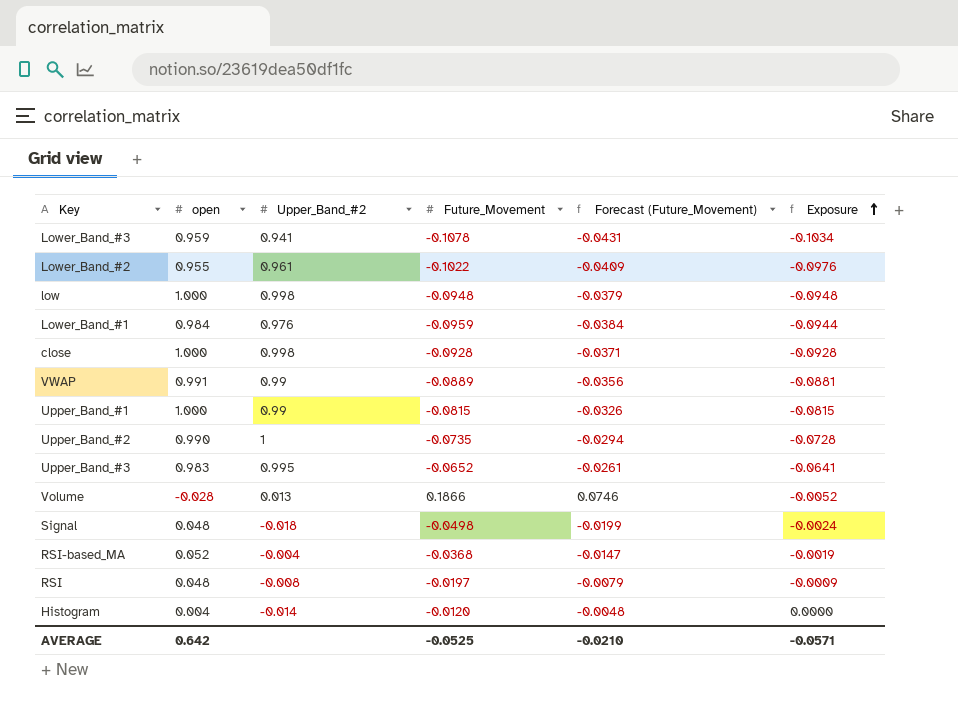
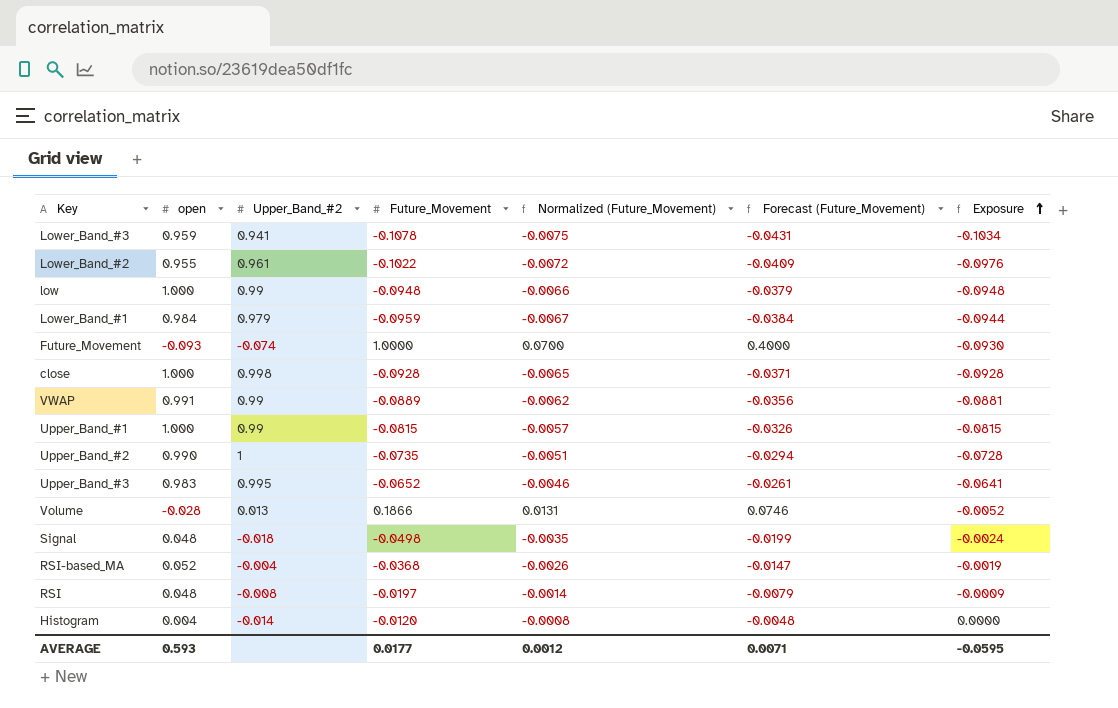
column Normalized (Future_Movement) | formula: none -> [Future_Movement] * 0.07
low | Upper_Band_#2: 0.998 -> 0.99
Lower_Band_#1 | Upper_Band_#2: 0.976 -> 0.979
row Future_Movement: none -> -0.093 | -0.074 | 1.0000 | 0.0700 | 0.4000 | -0.0930
AVERAGE | open: 0.642 -> 0.593
AVERAGE | Future_Movement: -0.0525 -> 0.0177
AVERAGE | Forecast (Future_Movement): -0.0210 -> 0.0071
AVERAGE | Exposure: -0.0571 -> -0.0595

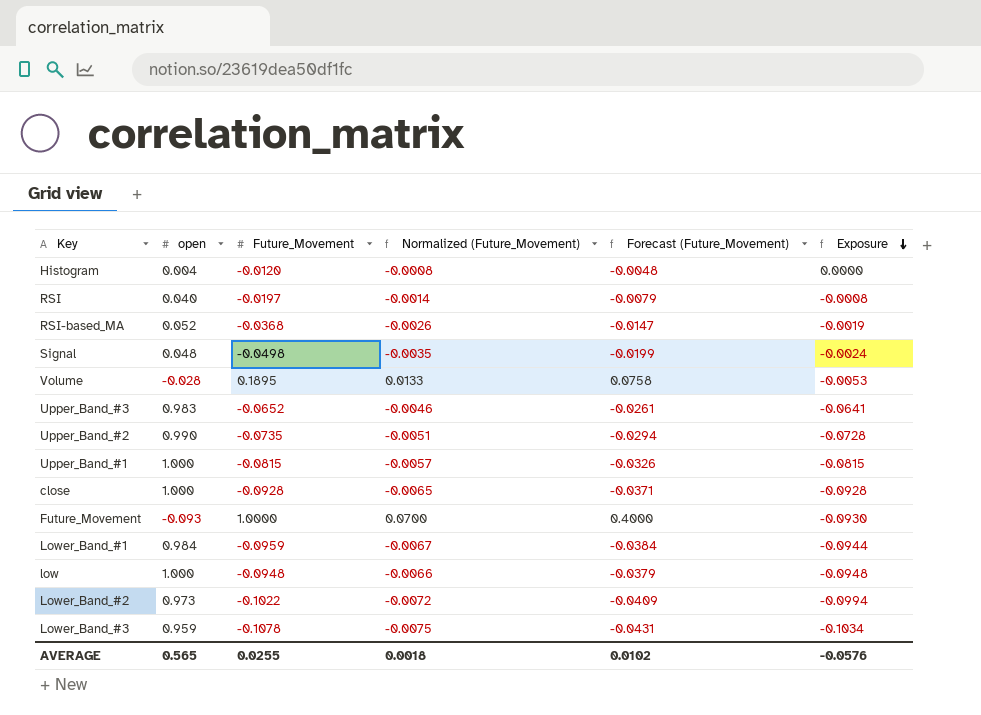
row order: Exposure ascending -> Exposure descending
column Upper_Band_#2 | position: 3 -> none
row VWAP: 0.991 | 0.99 | -0.0889 | -0.0062 | -0.0356 | -0.0881 -> none
RSI | open: 0.048 -> 0.040
RSI | Exposure: -0.0009 -> -0.0008
Volume | Future_Movement: 0.1866 -> 0.1895
Volume | Normalized (Future_Movement): 0.0131 -> 0.0133
Volume | Forecast (Future_Movement): 0.0746 -> 0.0758
Volume | Exposure: -0.0052 -> -0.0053
Lower_Band_#2 | open: 0.955 -> 0.973
Lower_Band_#2 | Exposure: -0.0976 -> -0.0994
AVERAGE | open: 0.593 -> 0.565
AVERAGE | Future_Movement: 0.0177 -> 0.0255
AVERAGE | Normalized (Future_Movement): 0.0012 -> 0.0018
AVERAGE | Forecast (Future_Movement): 0.0071 -> 0.0102
AVERAGE | Exposure: -0.0595 -> -0.0576

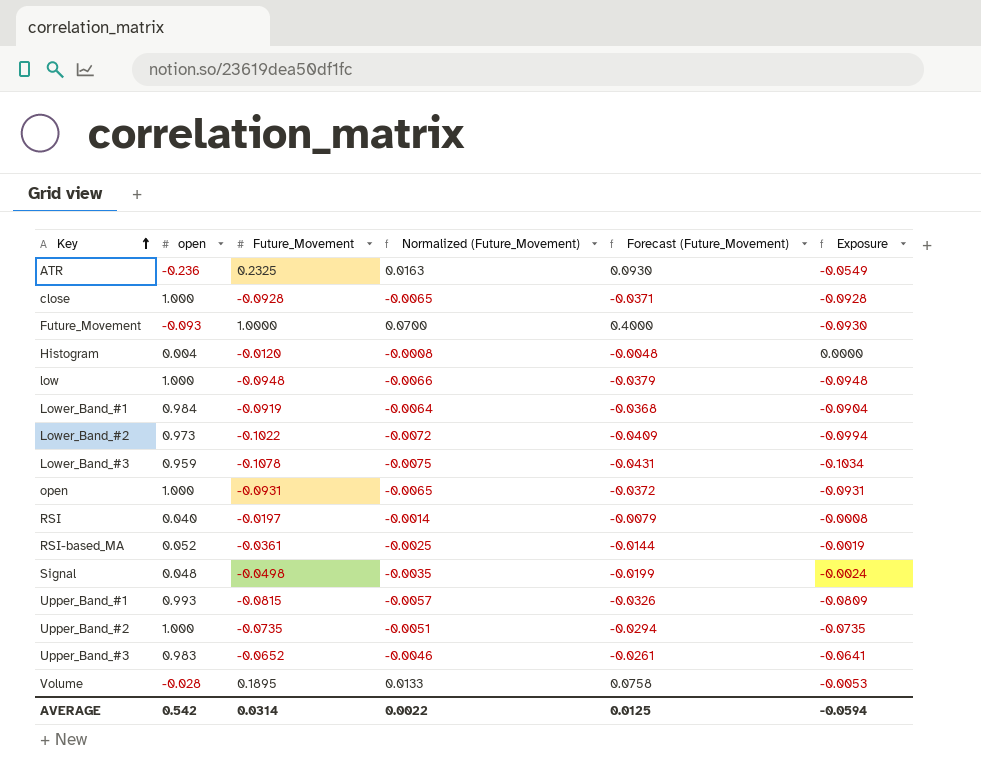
row order: Exposure descending -> Key ascending
row ATR: none -> -0.236 | 0.2325 | 0.0163 | 0.0930 | -0.0549
Lower_Band_#1 | Future_Movement: -0.0959 -> -0.0919
Lower_Band_#1 | Normalized (Future_Movement): -0.0067 -> -0.0064
Lower_Band_#1 | Forecast (Future_Movement): -0.0384 -> -0.0368
Lower_Band_#1 | Exposure: -0.0944 -> -0.0904
row open: none -> 1.000 | -0.0931 | -0.0065 | -0.0372 | -0.0931
RSI-based_MA | Future_Movement: -0.0368 -> -0.0361
RSI-based_MA | Normalized (Future_Movement): -0.0026 -> -0.0025
RSI-based_MA | Forecast (Future_Movement): -0.0147 -> -0.0144
Upper_Band_#1 | open: 1.000 -> 0.993
Upper_Band_#1 | Exposure: -0.0815 -> -0.0809
Upper_Band_#2 | open: 0.990 -> 1.000
Upper_Band_#2 | Exposure: -0.0728 -> -0.0735
AVERAGE | open: 0.565 -> 0.542
AVERAGE | Future_Movement: 0.0255 -> 0.0314
AVERAGE | Normalized (Future_Movement): 0.0018 -> 0.0022
AVERAGE | Forecast (Future_Movement): 0.0102 -> 0.0125
AVERAGE | Exposure: -0.0576 -> -0.0594

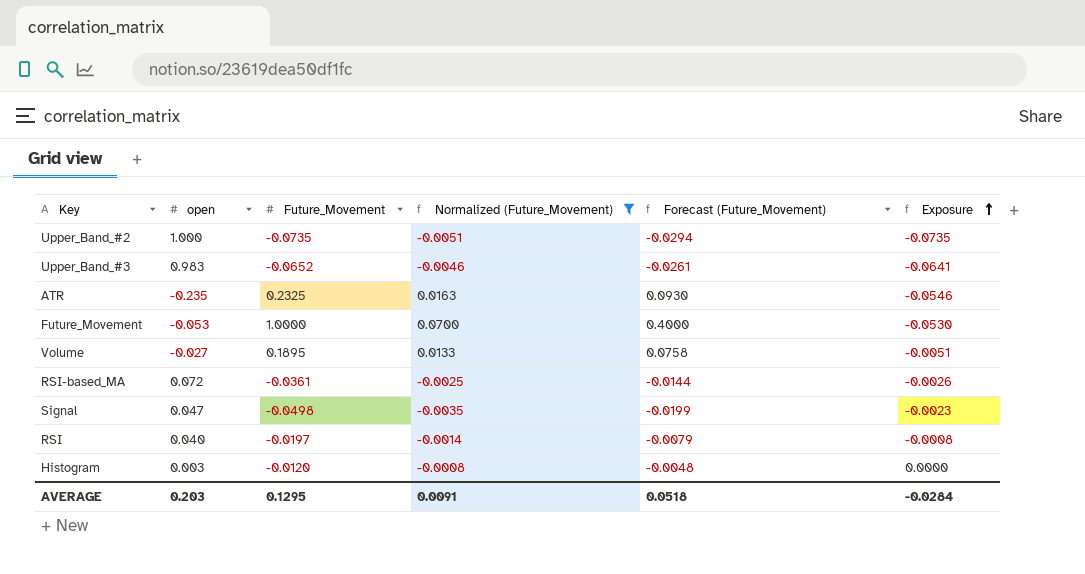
filter: none -> Normalized (Future_Movement) >= -0.0051
row order: Key ascending -> Exposure ascending
ATR | open: -0.236 -> -0.235
ATR | Exposure: -0.0549 -> -0.0546
Future_Movement | open: -0.093 -> -0.053
Future_Movement | Exposure: -0.0930 -> -0.0530
Volume | open: -0.028 -> -0.027
Volume | Exposure: -0.0053 -> -0.0051
RSI-based_MA | open: 0.052 -> 0.072
RSI-based_MA | Exposure: -0.0019 -> -0.0026
Signal | open: 0.048 -> 0.047
Signal | Exposure: -0.0024 -> -0.0023
Histogram | open: 0.004 -> 0.003
AVERAGE | open: 0.542 -> 0.203
AVERAGE | Future_Movement: 0.0314 -> 0.1295
AVERAGE | Normalized (Future_Movement): 0.0022 -> 0.0091
AVERAGE | Forecast (Future_Movement): 0.0125 -> 0.0518
AVERAGE | Exposure: -0.0594 -> -0.0284

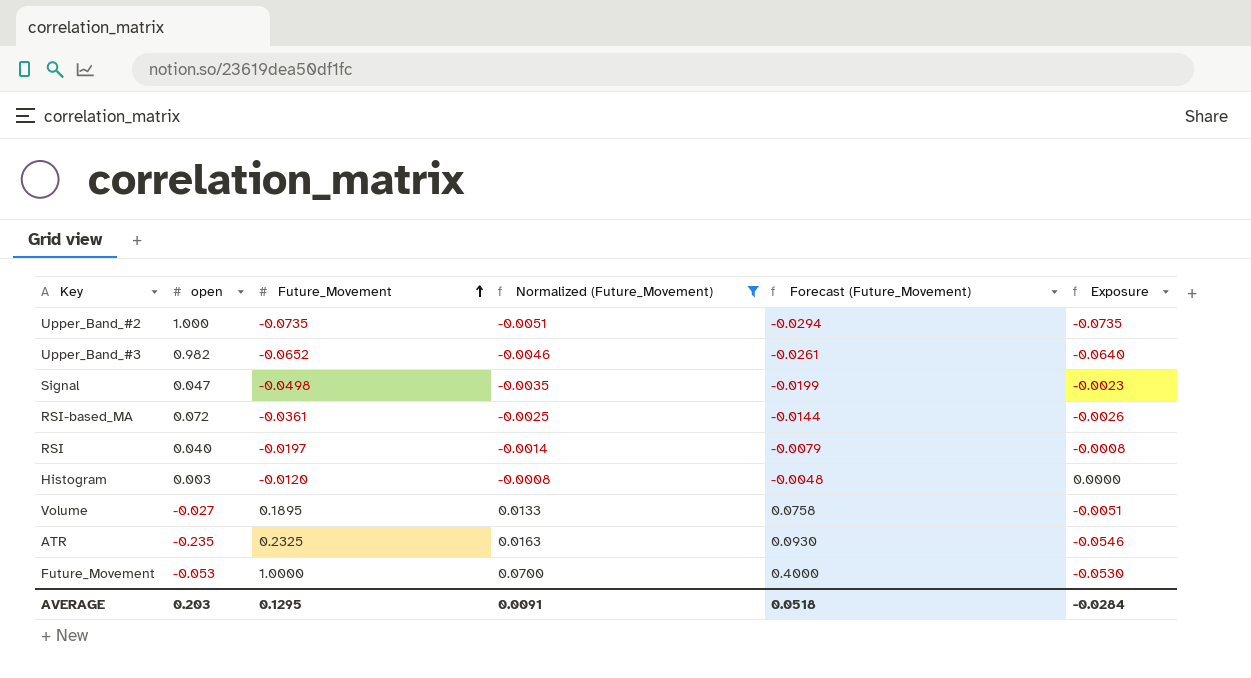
row order: Exposure ascending -> Future_Movement ascending
Upper_Band_#3 | open: 0.983 -> 0.982
Upper_Band_#3 | Exposure: -0.0641 -> -0.0640

